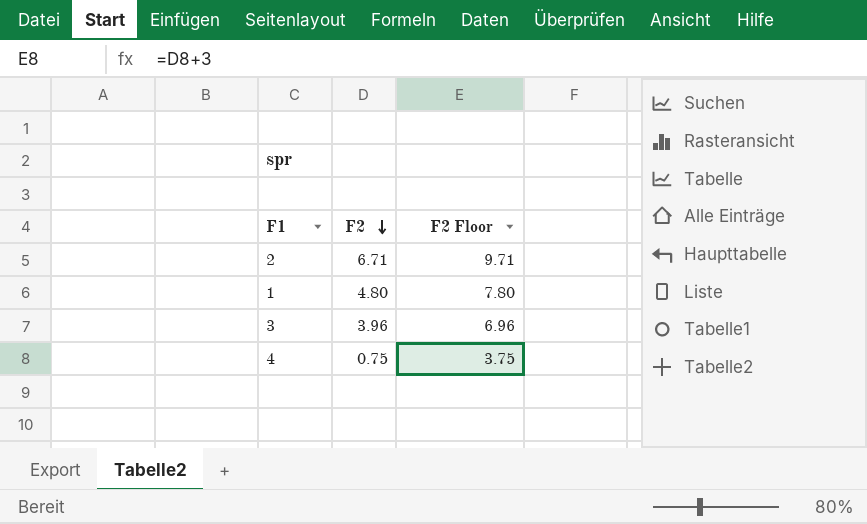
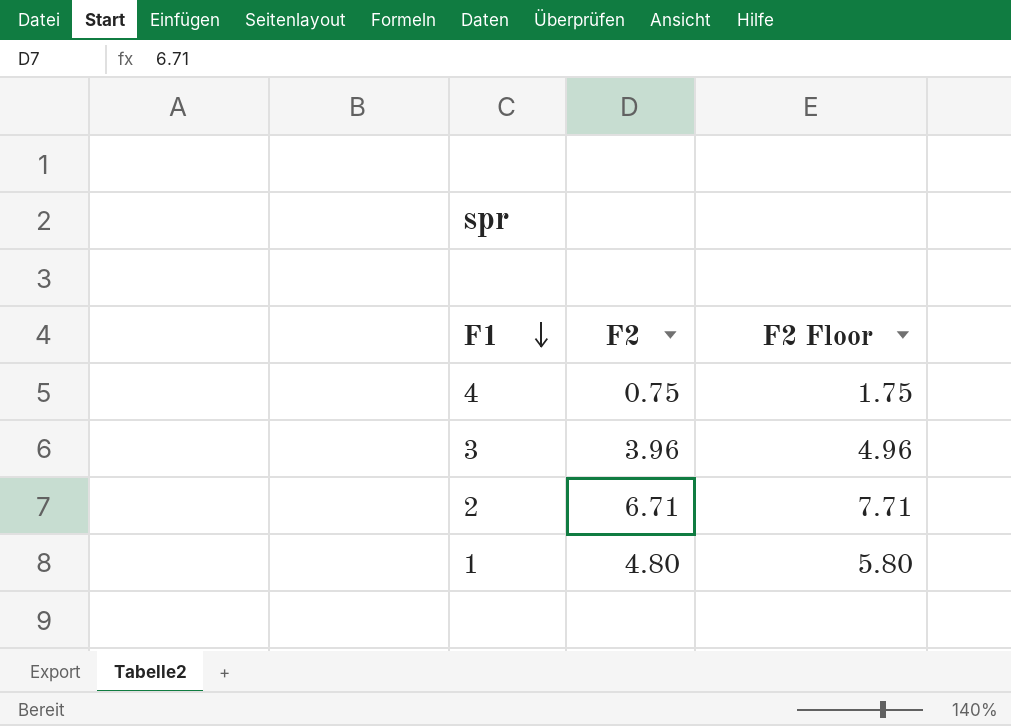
row order: F2 descending -> F1 descending
column F2 Floor | formula: [F2] + 3 -> [F2] + 1

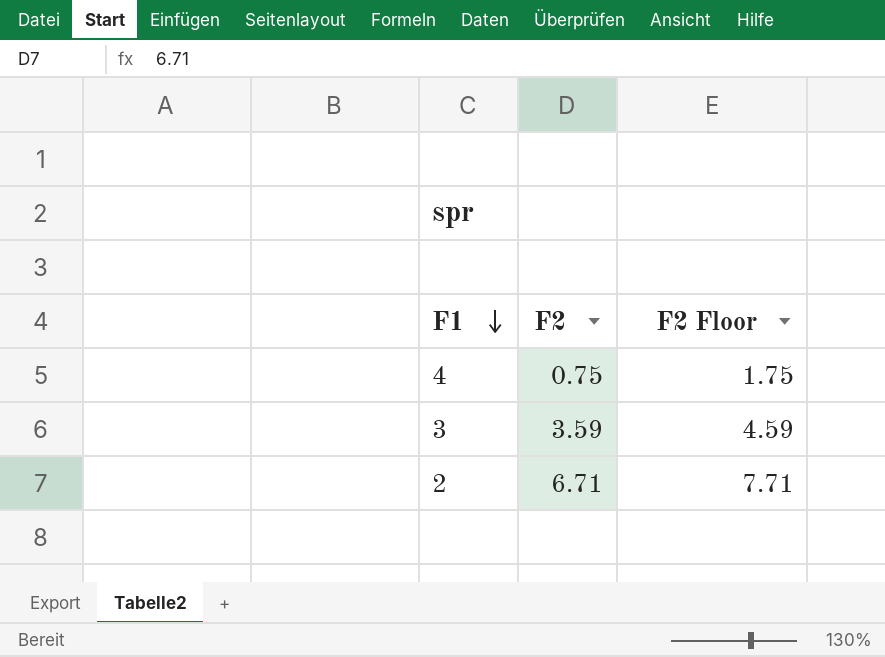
row 1: 4.80 | 5.80 -> none
3 | F2: 3.96 -> 3.59
3 | F2 Floor: 4.96 -> 4.59

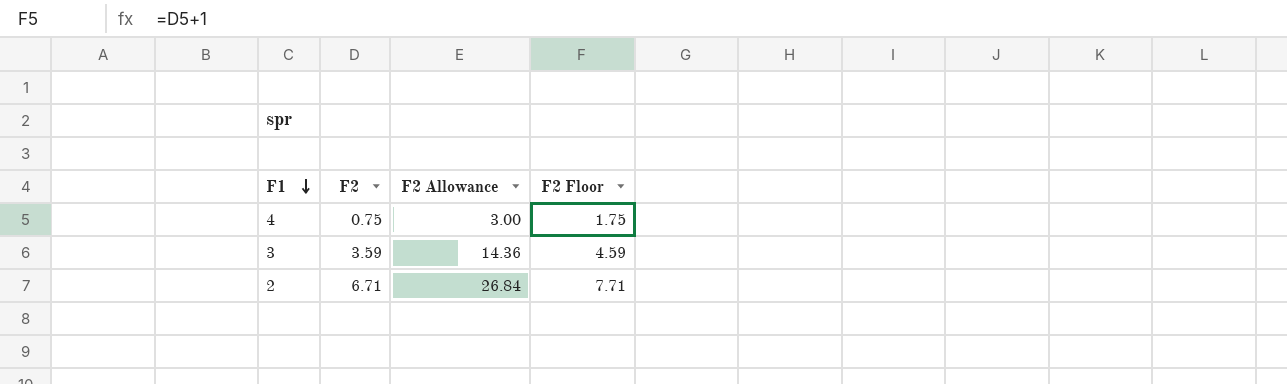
column F2 Allowance | formula: none -> [F2] * 4

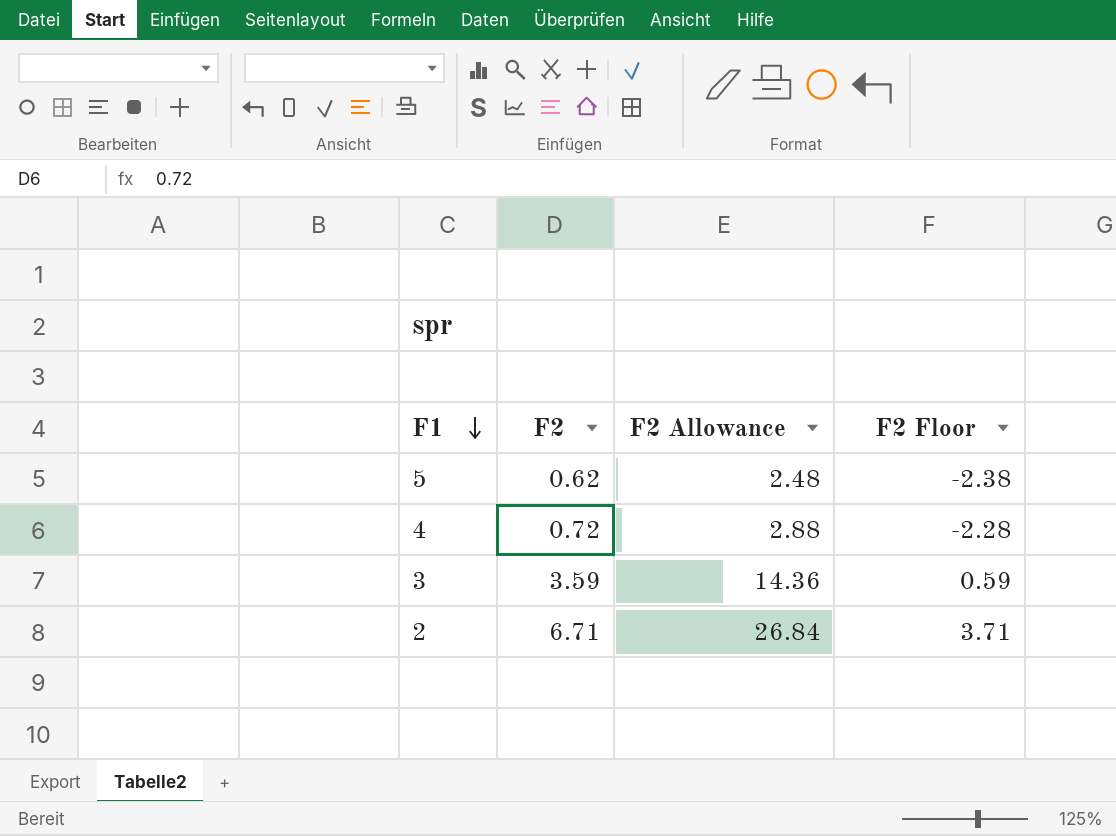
column F2 Floor | formula: [F2] + 1 -> [F2] - 3
row 5: none -> 0.62 | 2.48 | -2.38
4 | F2: 0.75 -> 0.72
4 | F2 Allowance: 3.00 -> 2.88

